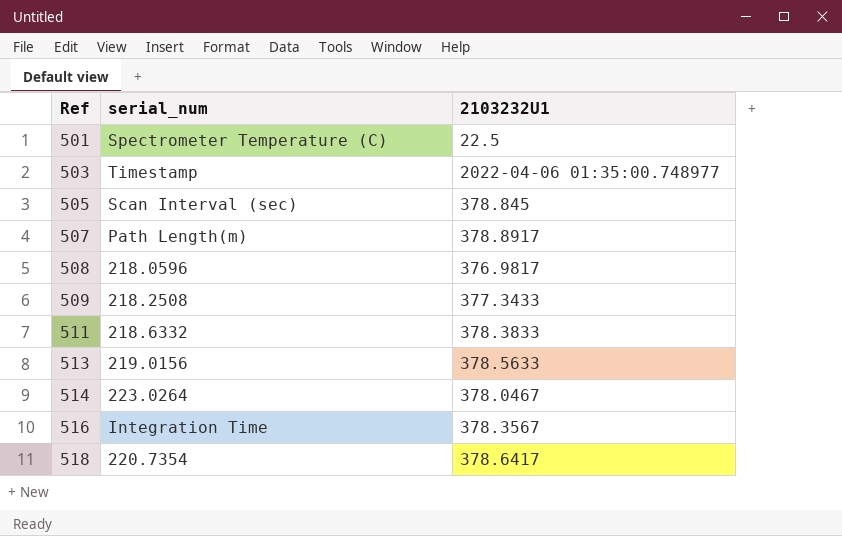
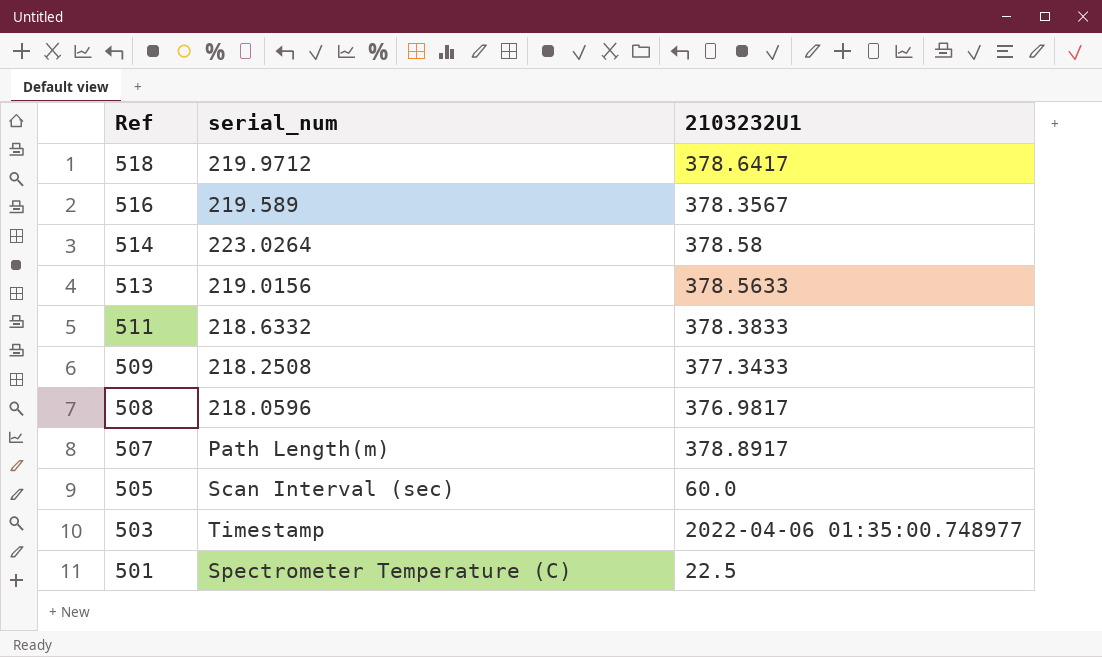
row order: Ref ascending -> Ref descending
518 | serial_num: 220.7354 -> 219.9712
516 | serial_num: Integration Time -> 219.589
514 | 2103232U1: 378.0467 -> 378.58
505 | 2103232U1: 378.845 -> 60.0

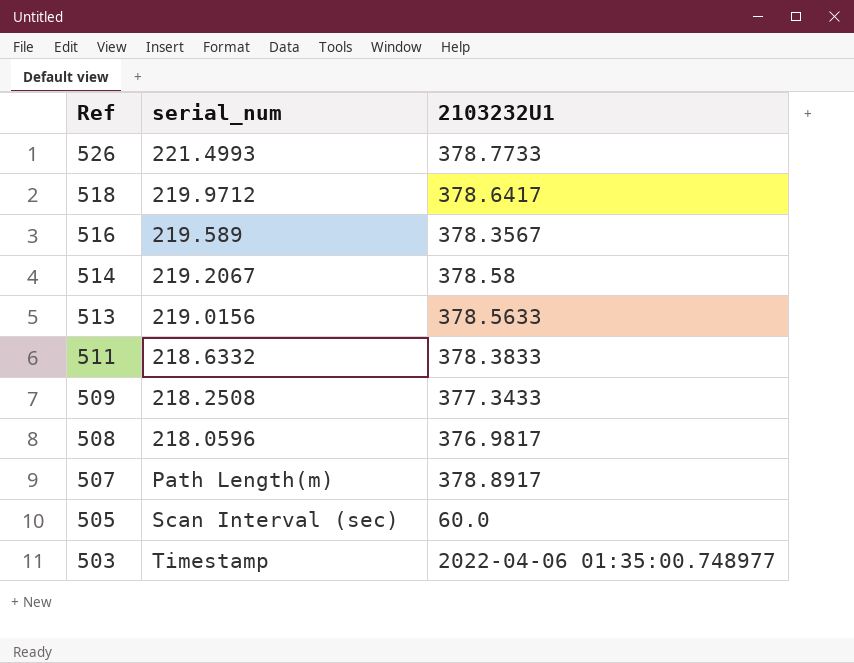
row 501: Spectrometer Temperature (C) | 22.5 -> none
row 526: none -> 221.4993 | 378.7733
514 | serial_num: 223.0264 -> 219.2067

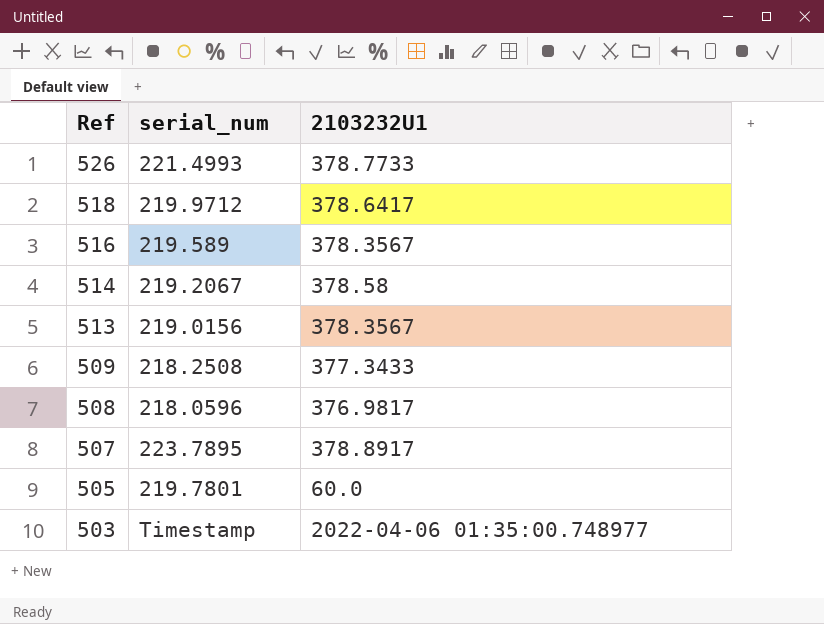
row 511: 218.6332 | 378.3833 -> none
513 | 2103232U1: 378.5633 -> 378.3567
507 | serial_num: Path Length(m) -> 223.7895
505 | serial_num: Scan Interval (sec) -> 219.7801

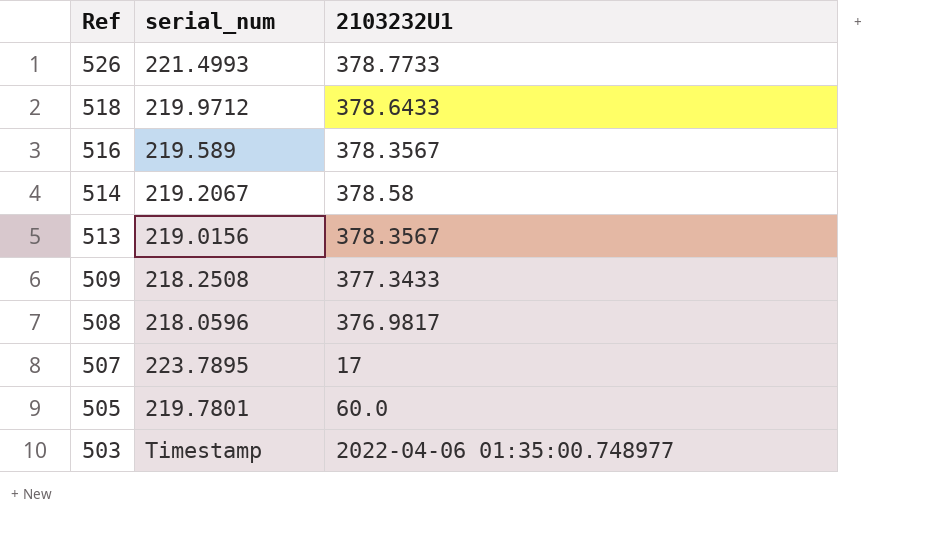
518 | 2103232U1: 378.6417 -> 378.6433
507 | 2103232U1: 378.8917 -> 17

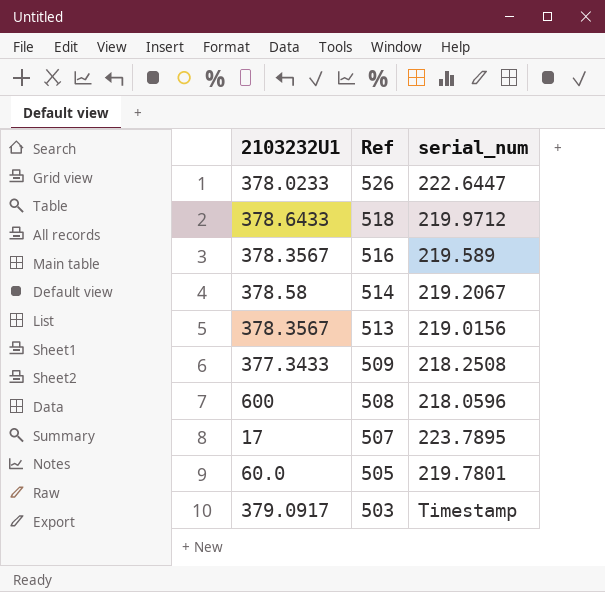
column 2103232U1 | position: 3 -> 1
526 | 2103232U1: 378.7733 -> 378.0233
526 | serial_num: 221.4993 -> 222.6447
508 | 2103232U1: 376.9817 -> 600
503 | 2103232U1: 2022-04-06 01:35:00.748977 -> 379.0917

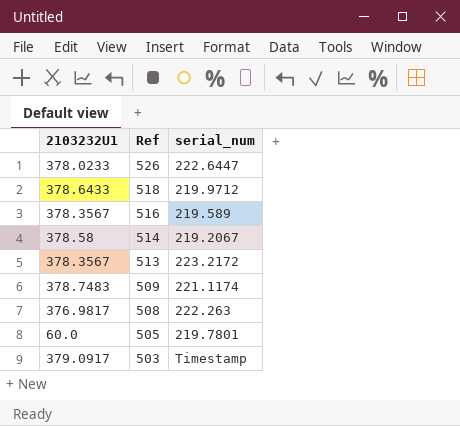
row 507: 17 | 223.7895 -> none
513 | serial_num: 219.0156 -> 223.2172
509 | 2103232U1: 377.3433 -> 378.7483
509 | serial_num: 218.2508 -> 221.1174
508 | 2103232U1: 600 -> 376.9817
508 | serial_num: 218.0596 -> 222.263

